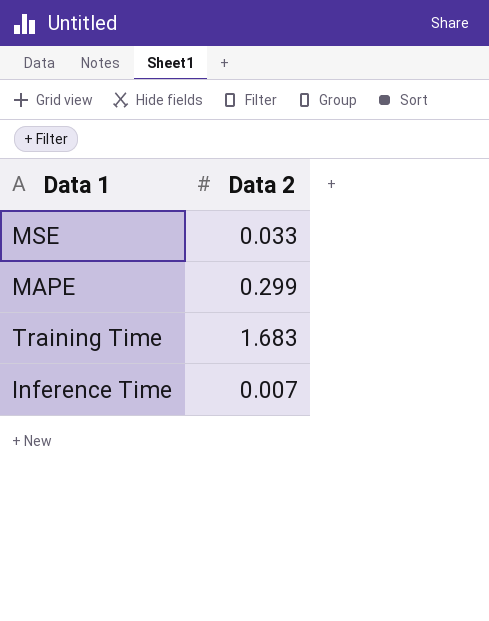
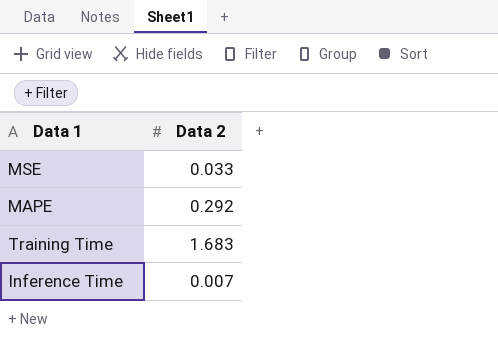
MAPE | Data 2: 0.299 -> 0.292

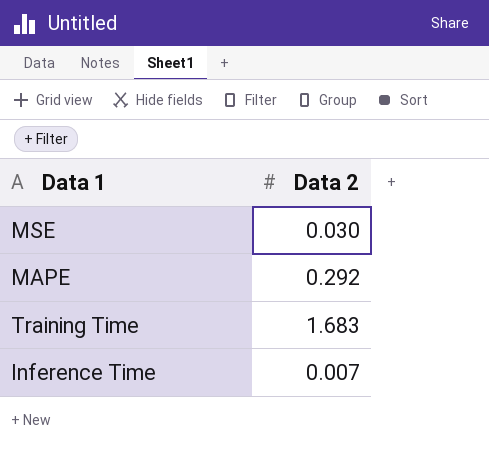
MSE | Data 2: 0.033 -> 0.030

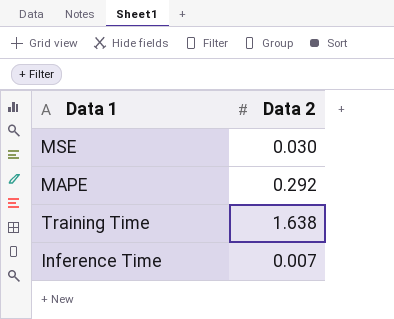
Training Time | Data 2: 1.683 -> 1.638

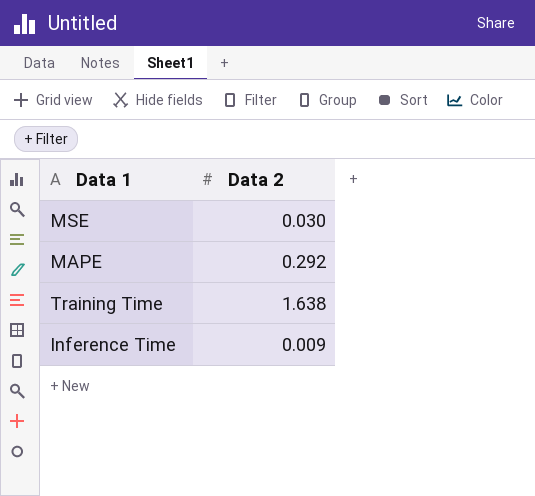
Inference Time | Data 2: 0.007 -> 0.009

